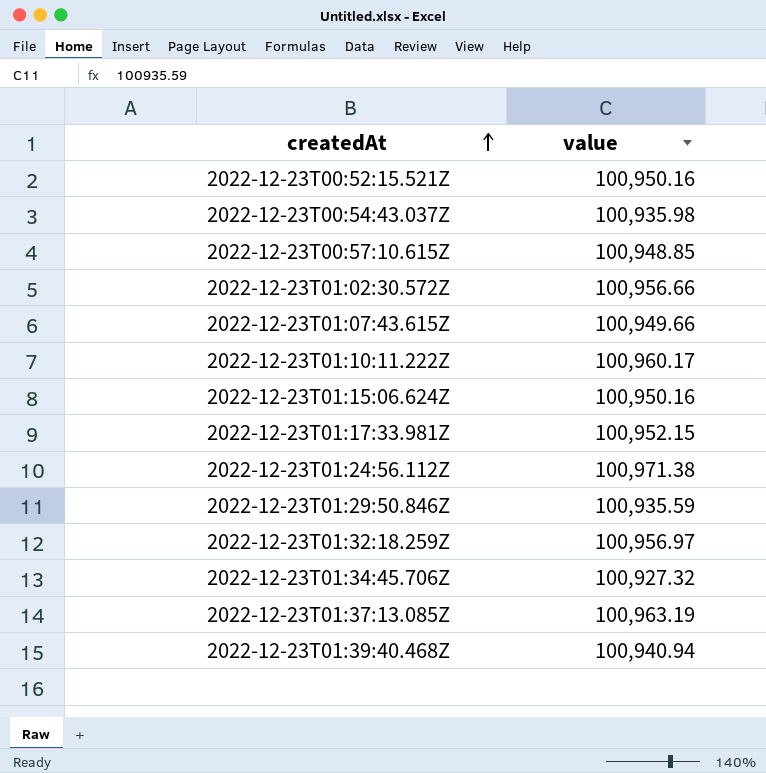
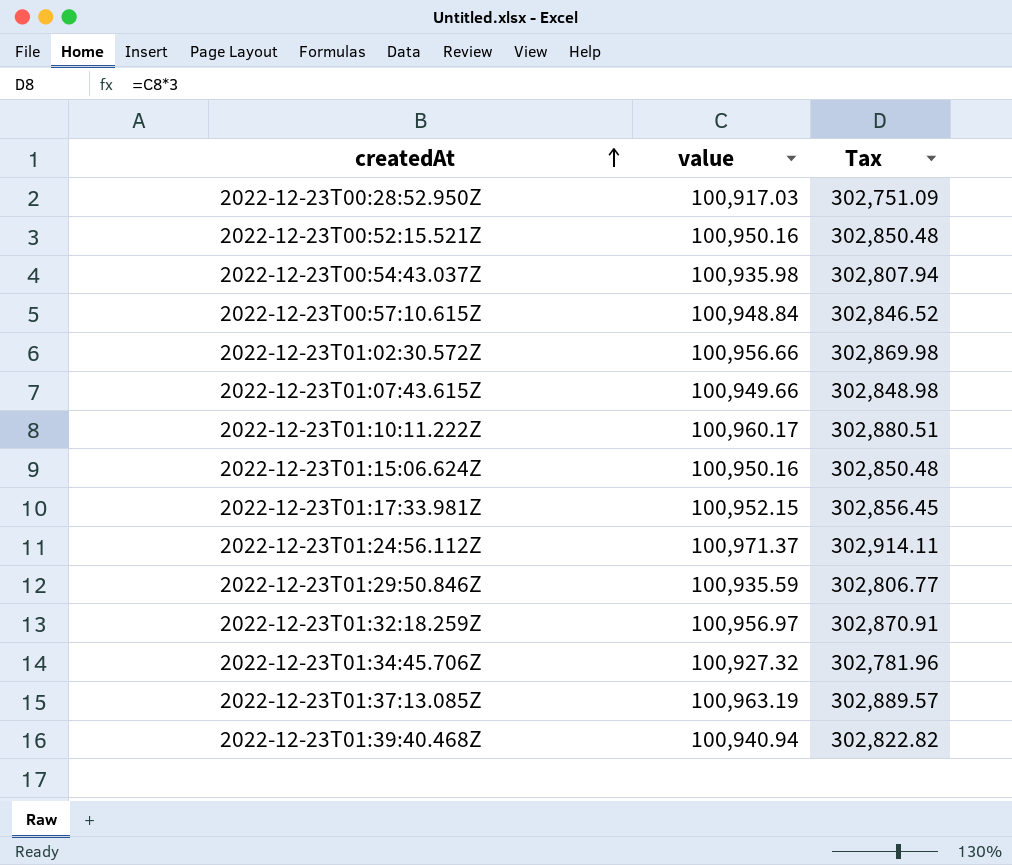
column Tax | formula: none -> [value] * 3
row 2022-12-23T00:28:52.950Z: none -> 100,917.03 | 302,751.09
2022-12-23T00:57:10.615Z | value: 100,948.85 -> 100,948.84
2022-12-23T01:24:56.112Z | value: 100,971.38 -> 100,971.37

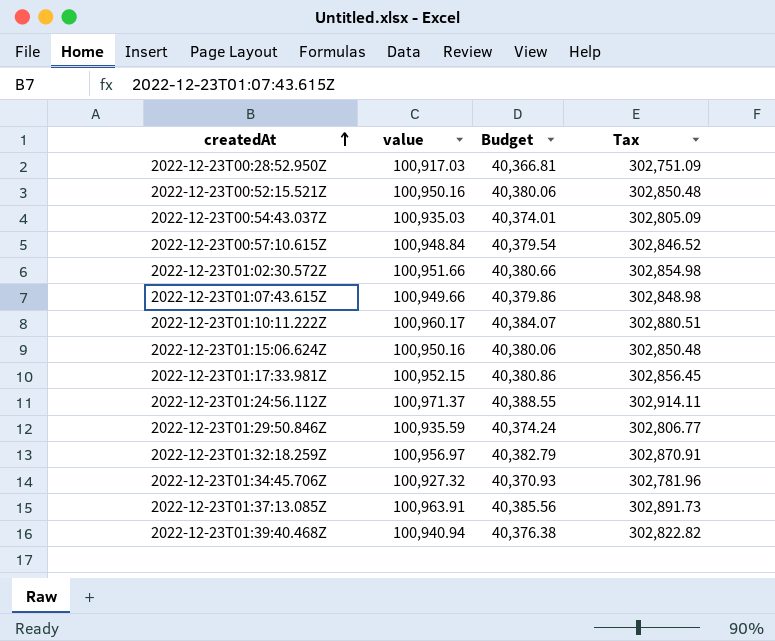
column Budget | formula: none -> [value] * 0.4
2022-12-23T00:54:43.037Z | value: 100,935.98 -> 100,935.03
2022-12-23T00:54:43.037Z | Tax: 302,807.94 -> 302,805.09
2022-12-23T01:02:30.572Z | value: 100,956.66 -> 100,951.66
2022-12-23T01:02:30.572Z | Tax: 302,869.98 -> 302,854.98
2022-12-23T01:37:13.085Z | value: 100,963.19 -> 100,963.91
2022-12-23T01:37:13.085Z | Tax: 302,889.57 -> 302,891.73

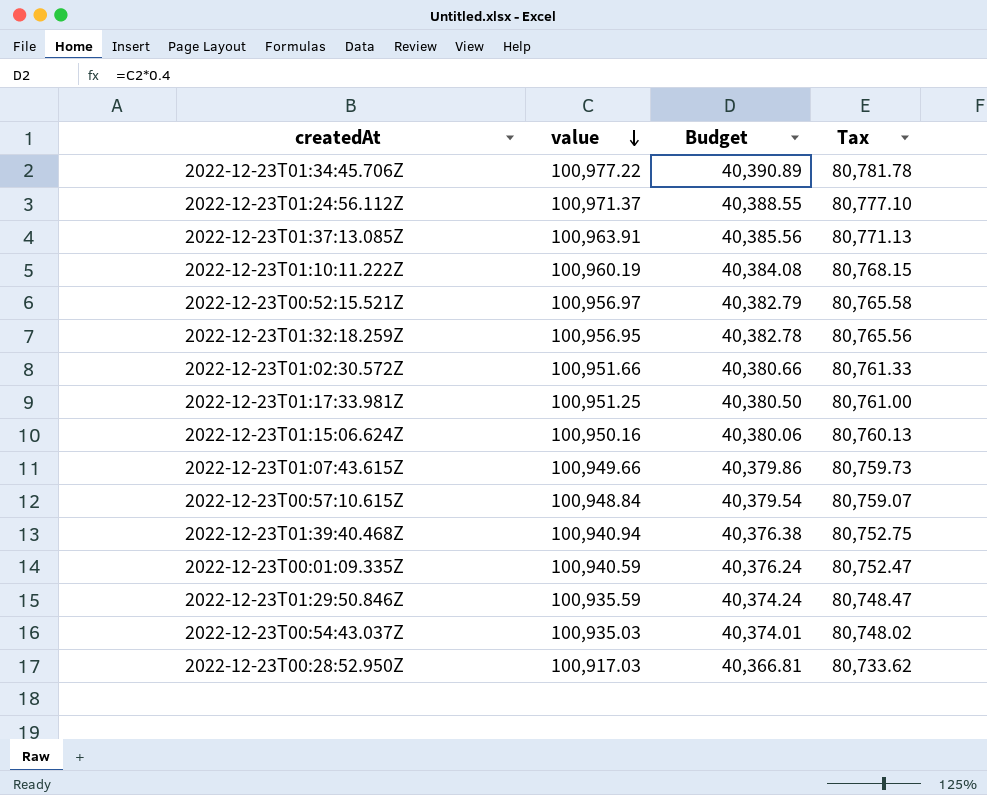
row order: createdAt ascending -> value descending
column Tax | formula: [value] * 3 -> [value] * 0.8
2022-12-23T01:34:45.706Z | value: 100,927.32 -> 100,977.22
2022-12-23T01:34:45.706Z | Budget: 40,370.93 -> 40,390.89
2022-12-23T01:10:11.222Z | value: 100,960.17 -> 100,960.19
2022-12-23T01:10:11.222Z | Budget: 40,384.07 -> 40,384.08
2022-12-23T00:52:15.521Z | value: 100,950.16 -> 100,956.97
2022-12-23T00:52:15.521Z | Budget: 40,380.06 -> 40,382.79
2022-12-23T01:32:18.259Z | value: 100,956.97 -> 100,956.95
2022-12-23T01:32:18.259Z | Budget: 40,382.79 -> 40,382.78
2022-12-23T01:17:33.981Z | value: 100,952.15 -> 100,951.25
2022-12-23T01:17:33.981Z | Budget: 40,380.86 -> 40,380.50
row 2022-12-23T00:01:09.335Z: none -> 100,940.59 | 40,376.24 | 80,752.47

